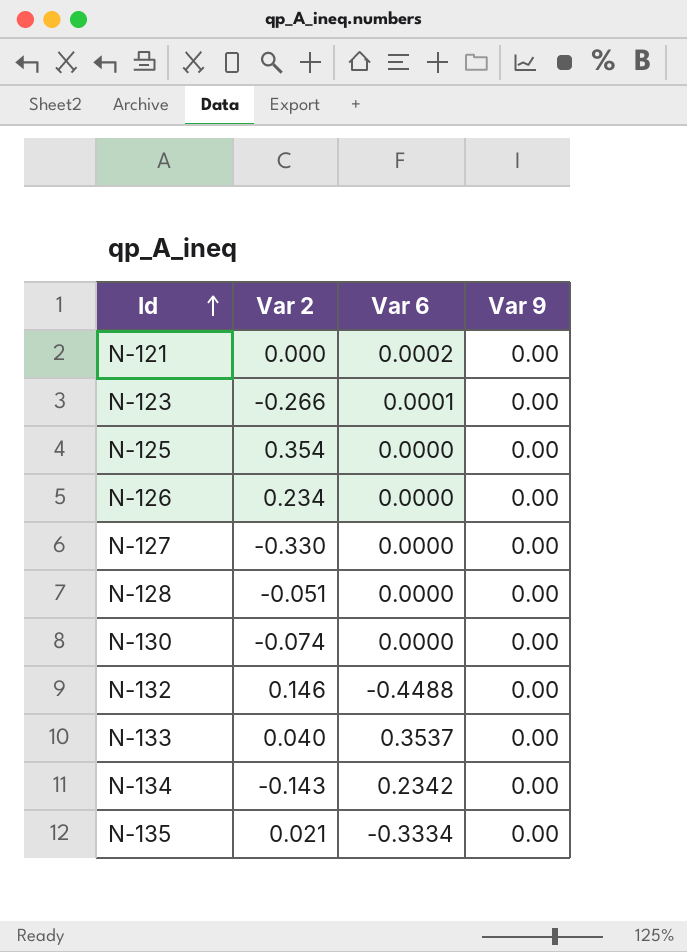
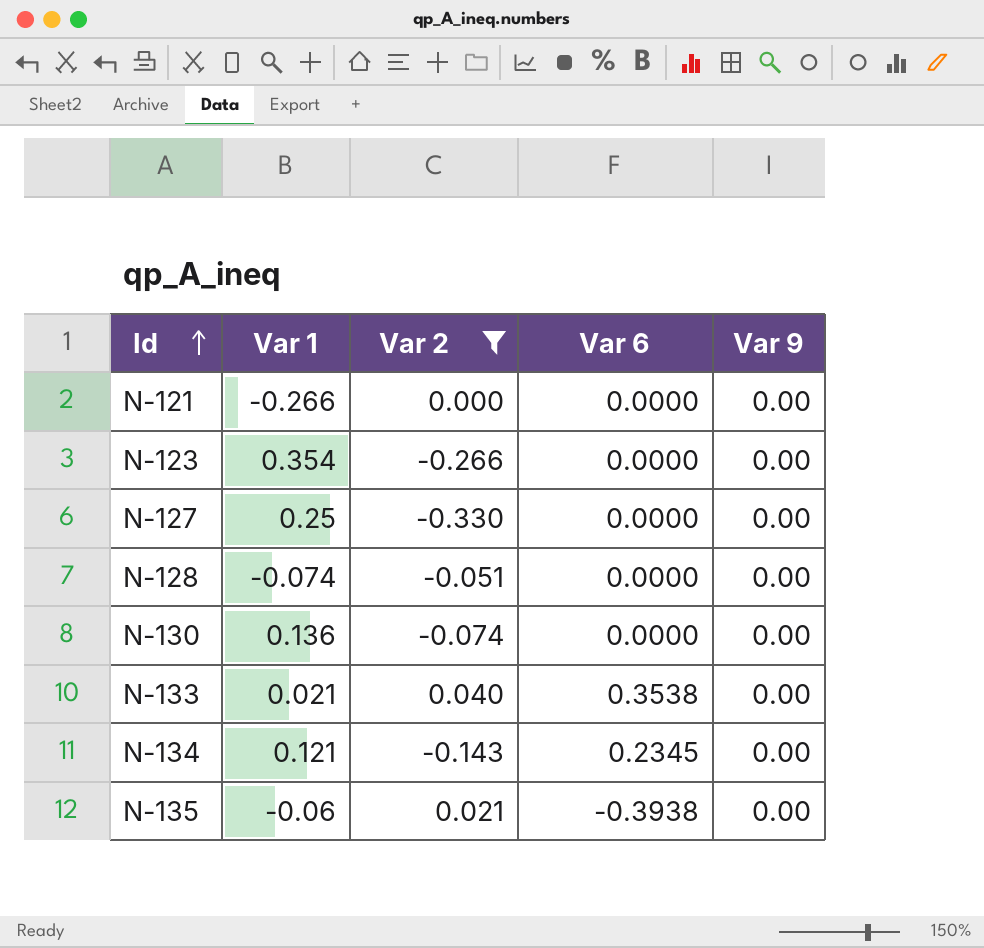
filter: none -> Var 2 <= 0.040
column Var 1 | position: none -> 2
N-121 | Var 6: 0.0002 -> 0.0000
N-123 | Var 6: 0.0001 -> 0.0000
N-133 | Var 6: 0.3537 -> 0.3538
N-134 | Var 6: 0.2342 -> 0.2345
N-135 | Var 6: -0.3334 -> -0.3938

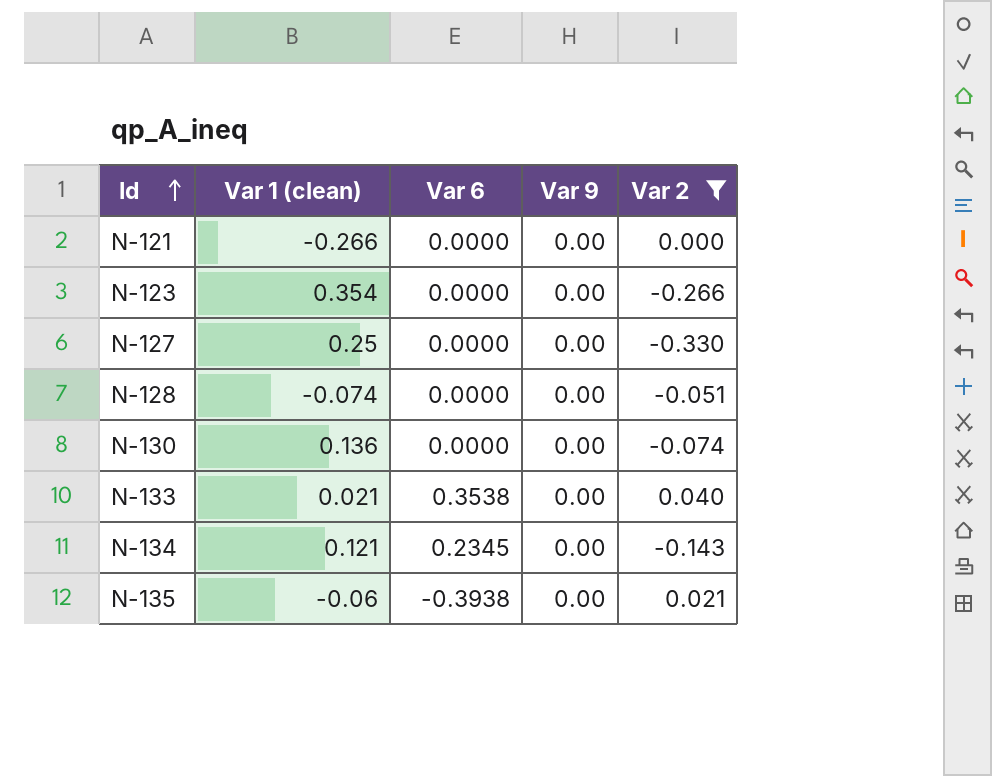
column name: Var 1 -> Var 1 (clean)
column Var 2 | position: 3 -> 5

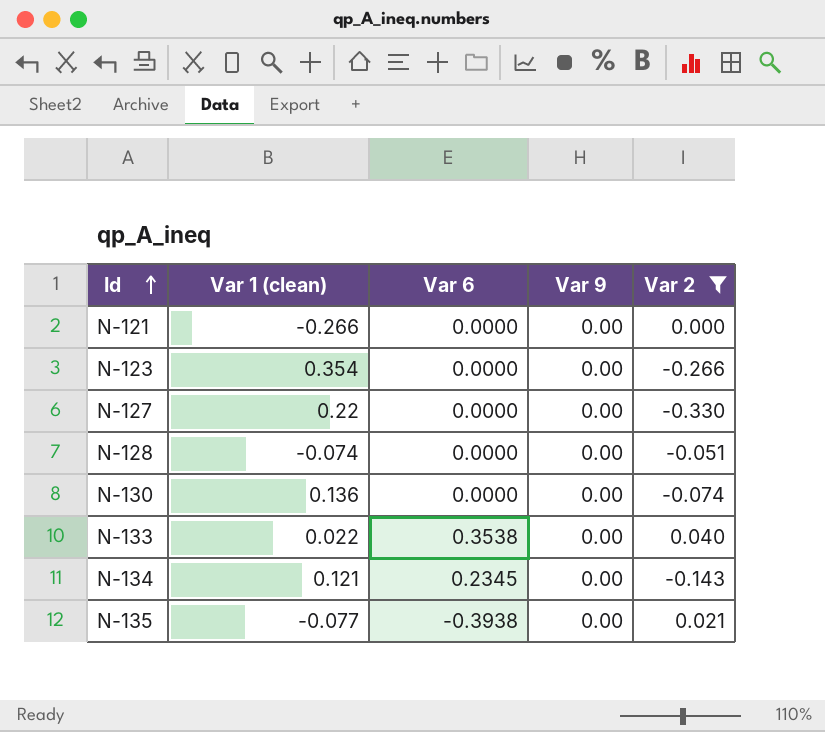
N-127 | Var 1 (clean): 0.25 -> 0.22
N-133 | Var 1 (clean): 0.021 -> 0.022
N-135 | Var 1 (clean): -0.06 -> -0.077

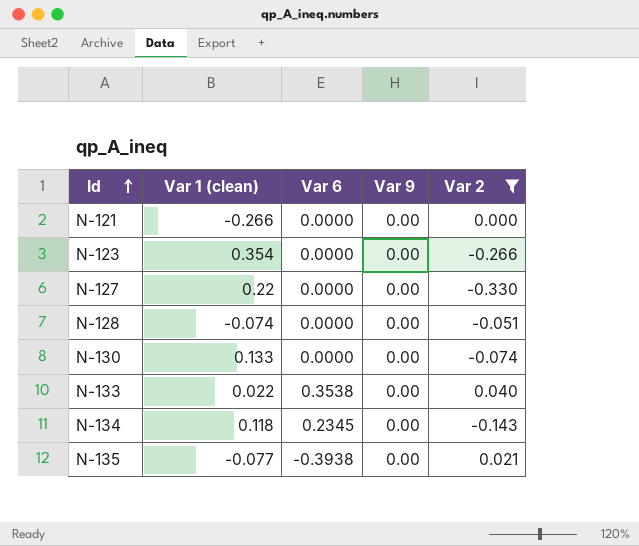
N-130 | Var 1 (clean): 0.136 -> 0.133
N-134 | Var 1 (clean): 0.121 -> 0.118

